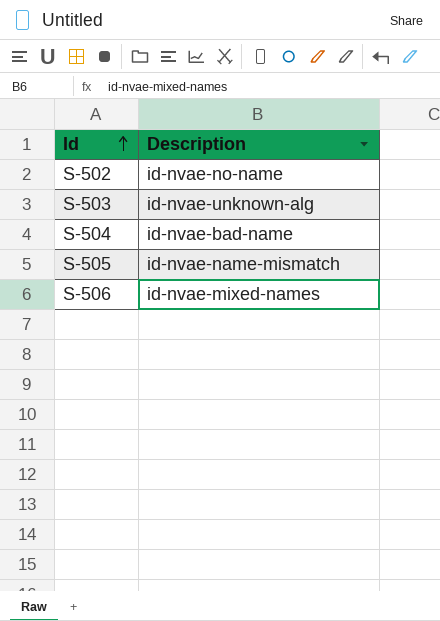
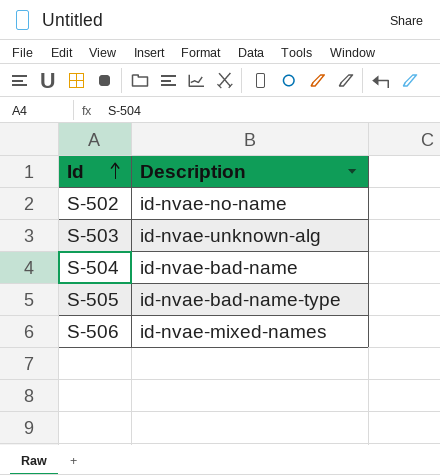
S-505 | Description: id-nvae-name-mismatch -> id-nvae-bad-name-type

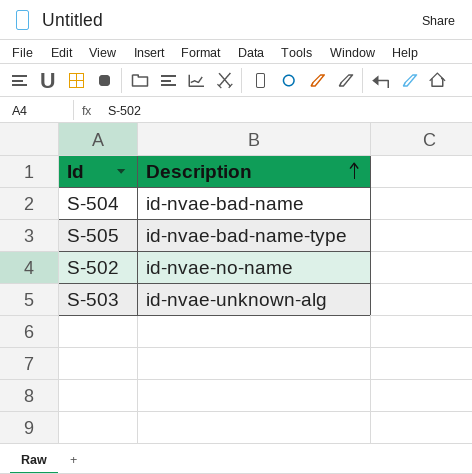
row order: Id ascending -> Description ascending
row S-506: id-nvae-mixed-names -> none

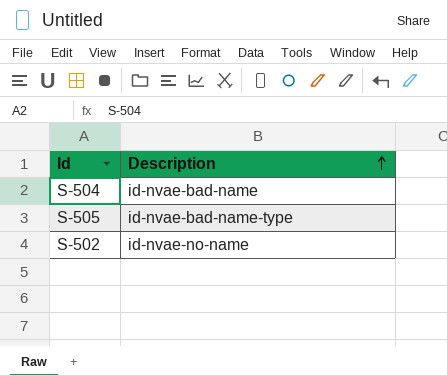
row S-503: id-nvae-unknown-alg -> none

